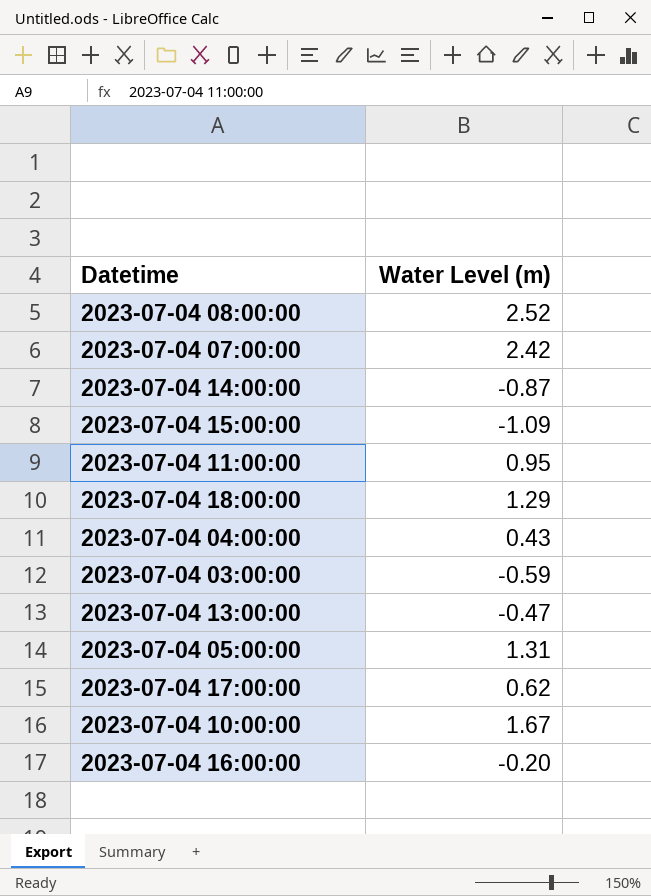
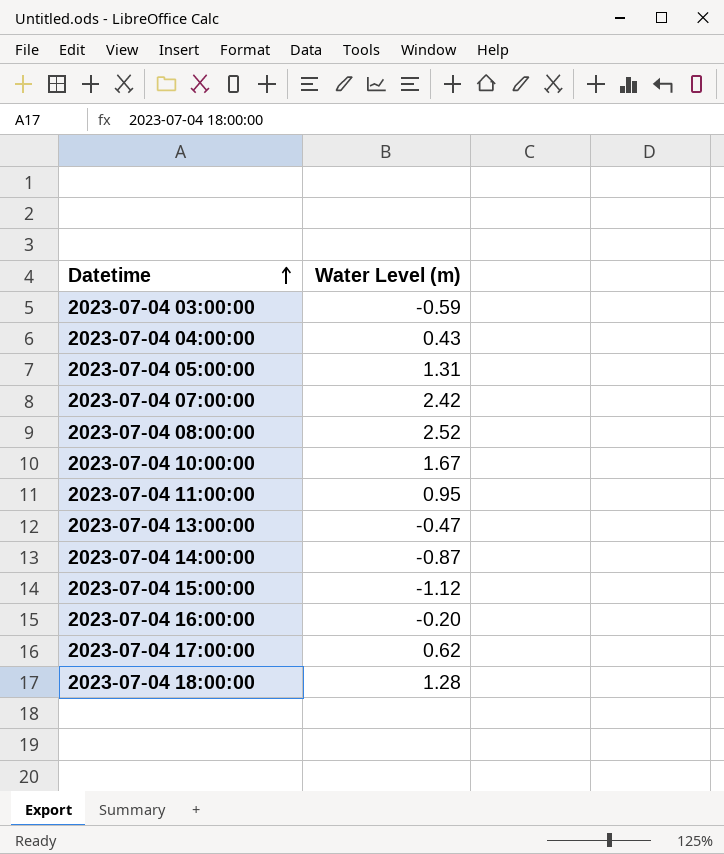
row order: none -> Datetime ascending
2023-07-04 15:00:00 | Water Level (m): -1.09 -> -1.12
2023-07-04 18:00:00 | Water Level (m): 1.29 -> 1.28

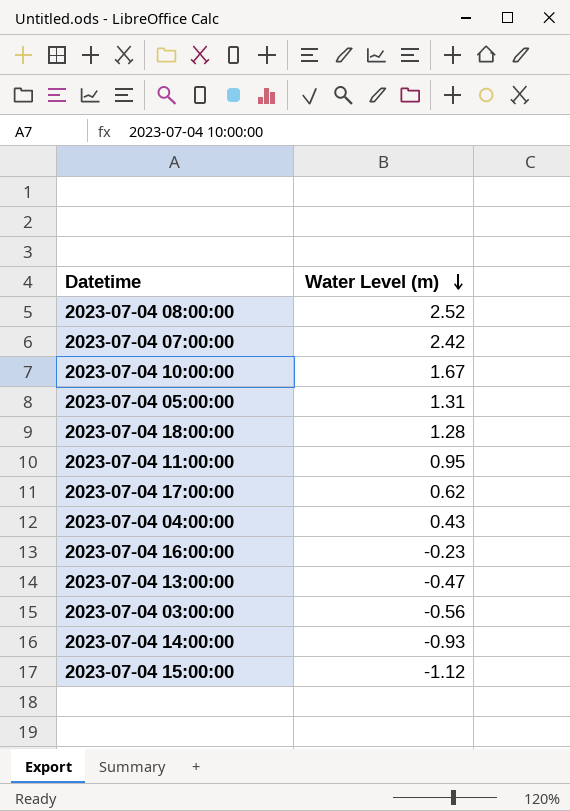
row order: Datetime ascending -> Water Level (m) descending
2023-07-04 16:00:00 | Water Level (m): -0.20 -> -0.23
2023-07-04 03:00:00 | Water Level (m): -0.59 -> -0.56
2023-07-04 14:00:00 | Water Level (m): -0.87 -> -0.93

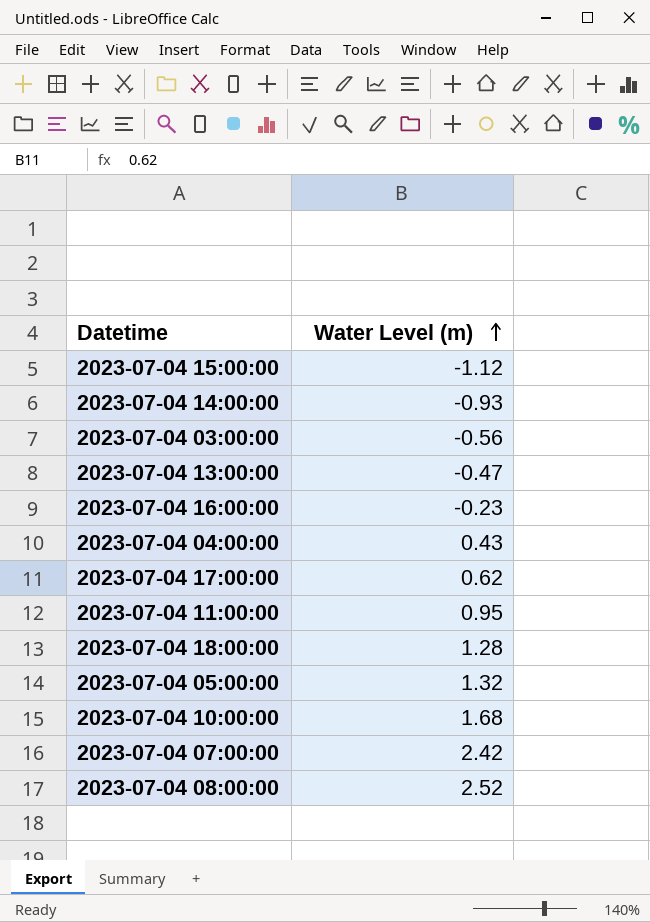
row order: Water Level (m) descending -> Water Level (m) ascending
2023-07-04 05:00:00 | Water Level (m): 1.31 -> 1.32
2023-07-04 10:00:00 | Water Level (m): 1.67 -> 1.68

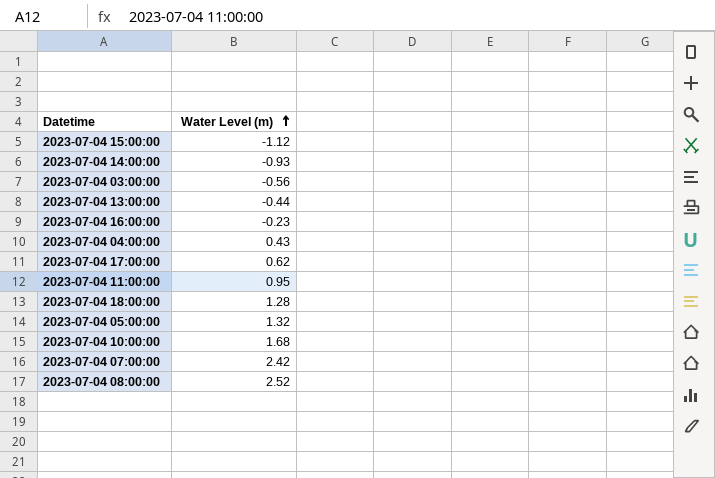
2023-07-04 13:00:00 | Water Level (m): -0.47 -> -0.44

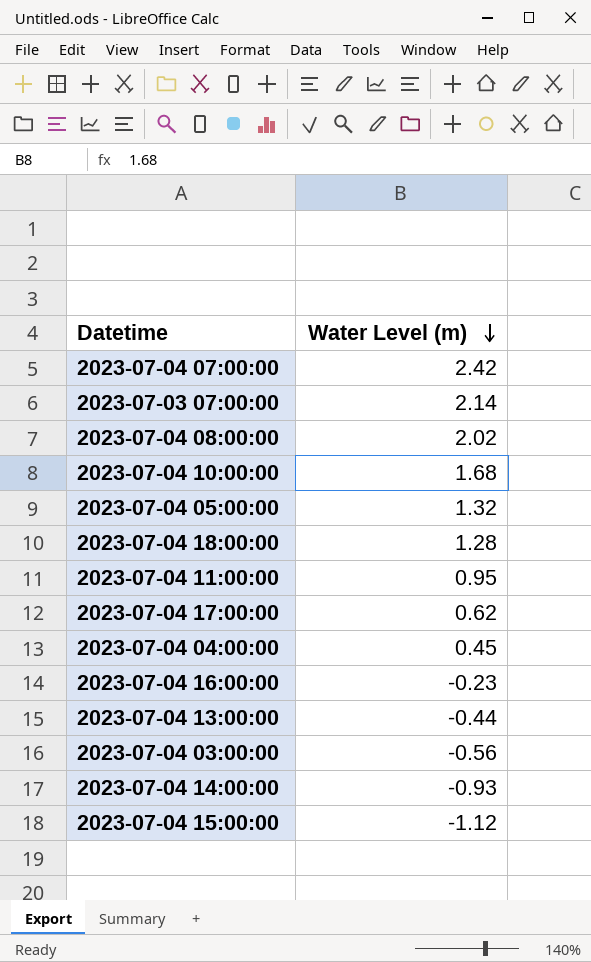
row order: Water Level (m) ascending -> Water Level (m) descending
row 2023-07-03 07:00:00: none -> 2.14
2023-07-04 08:00:00 | Water Level (m): 2.52 -> 2.02
2023-07-04 04:00:00 | Water Level (m): 0.43 -> 0.45

